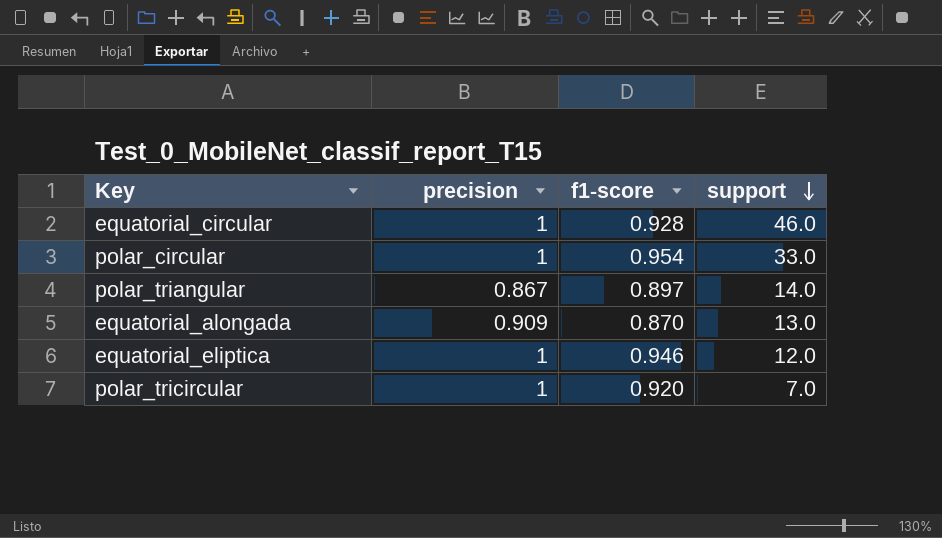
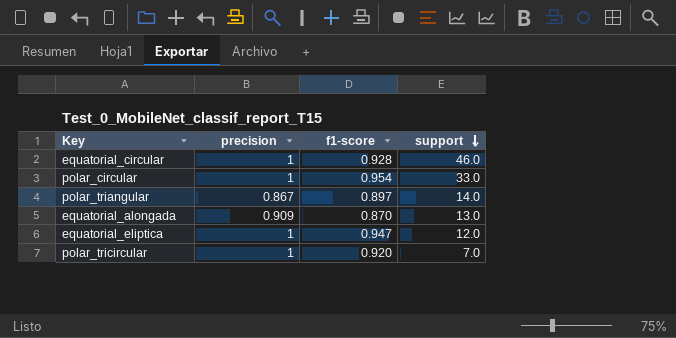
equatorial_eliptica | f1-score: 0.946 -> 0.947

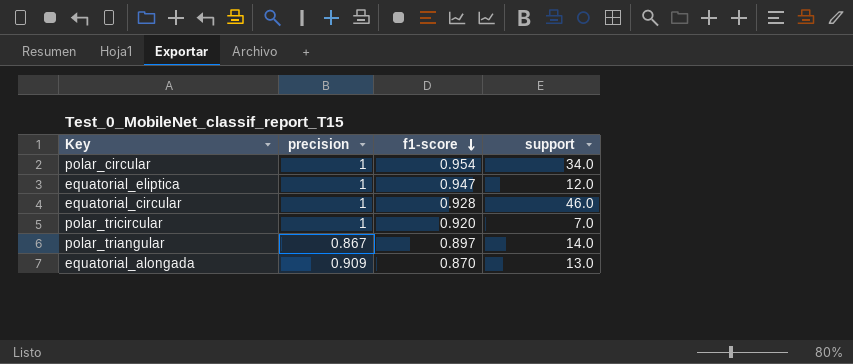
row order: support descending -> f1-score descending
polar_circular | support: 33.0 -> 34.0

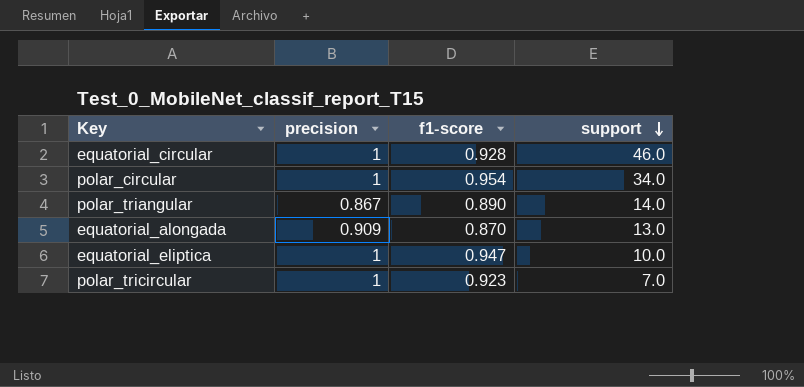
row order: f1-score descending -> support descending
polar_triangular | f1-score: 0.897 -> 0.890
equatorial_eliptica | support: 12.0 -> 10.0
polar_tricircular | f1-score: 0.920 -> 0.923

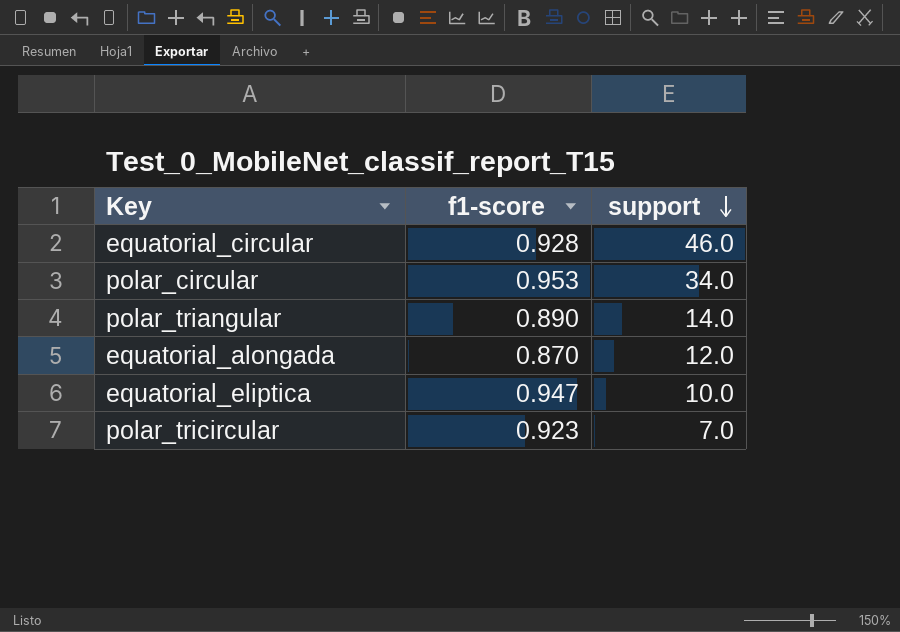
column precision | position: 2 -> none
polar_circular | f1-score: 0.954 -> 0.953
equatorial_alongada | support: 13.0 -> 12.0

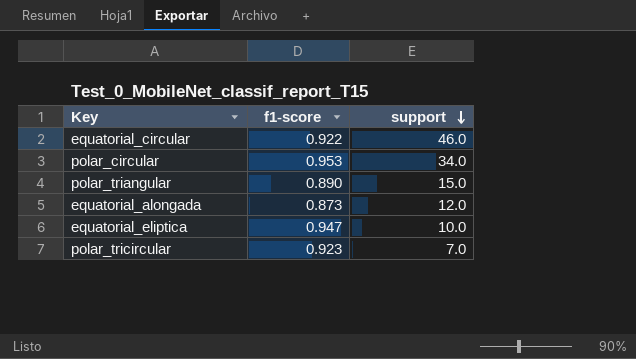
equatorial_circular | f1-score: 0.928 -> 0.922
polar_triangular | support: 14.0 -> 15.0
equatorial_alongada | f1-score: 0.870 -> 0.873

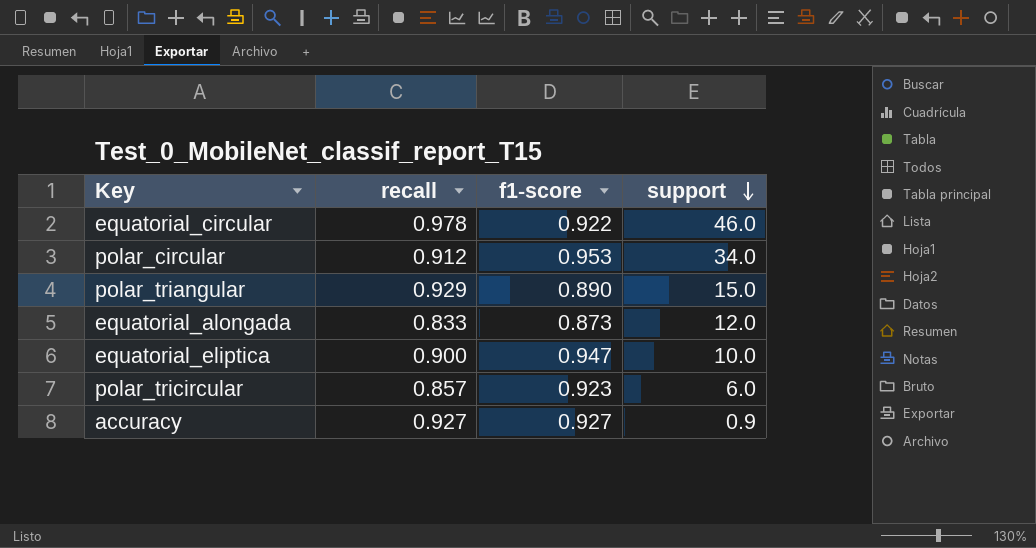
column recall | position: none -> 2
polar_tricircular | support: 7.0 -> 6.0
row accuracy: none -> 0.927 | 0.927 | 0.9

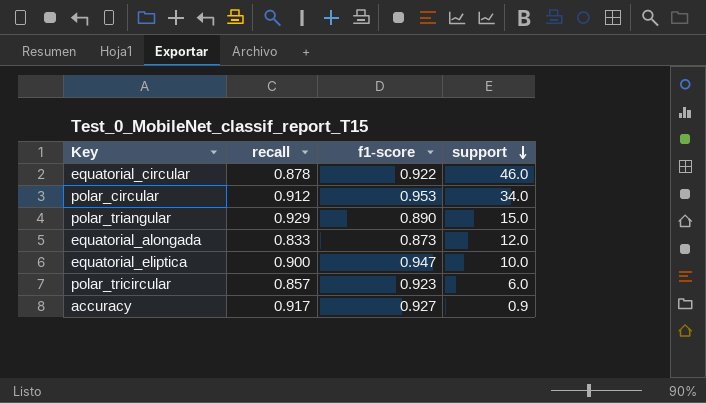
equatorial_circular | recall: 0.978 -> 0.878
accuracy | recall: 0.927 -> 0.917

